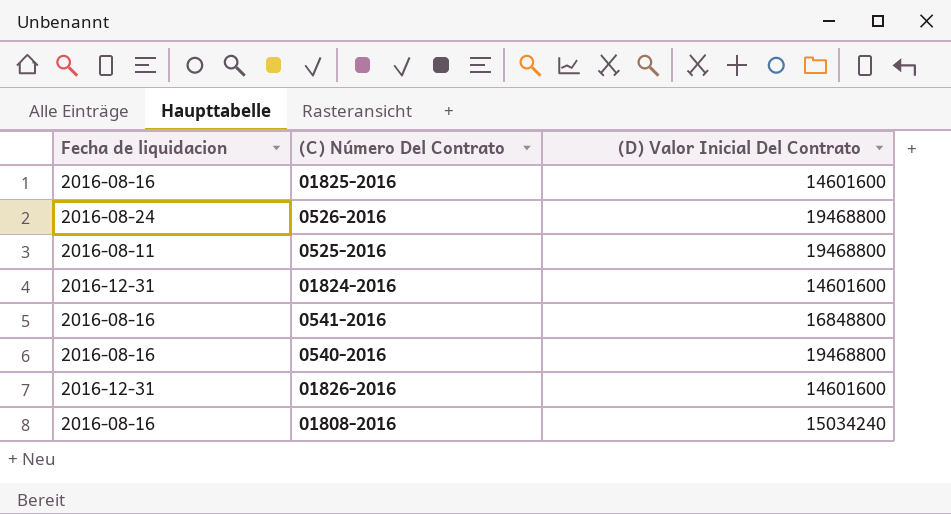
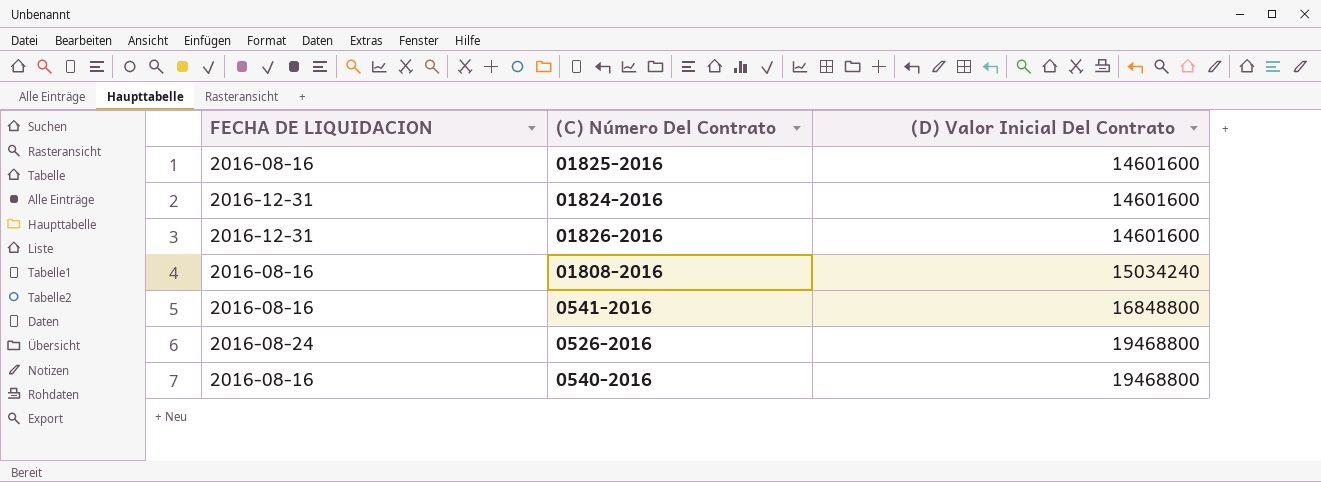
row order: none -> (D) Valor Inicial Del Contrato ascending
column name: Fecha de liquidacion -> FECHA DE LIQUIDACION
row 0525-2016: 2016-08-11 | 19468800 -> none

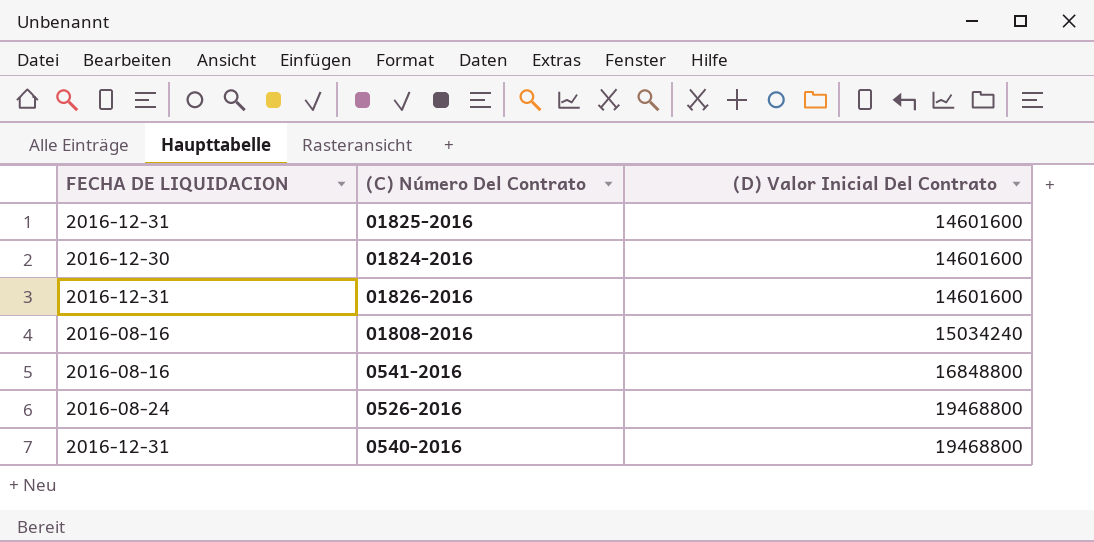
01825-2016 | FECHA DE LIQUIDACION: 2016-08-16 -> 2016-12-31
01824-2016 | FECHA DE LIQUIDACION: 2016-12-31 -> 2016-12-30
0540-2016 | FECHA DE LIQUIDACION: 2016-08-16 -> 2016-12-31

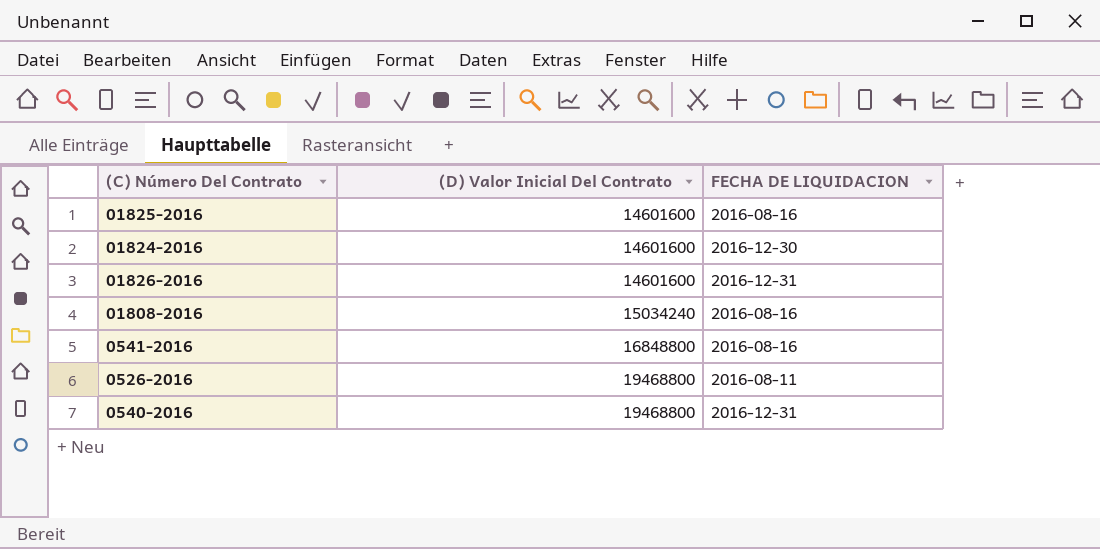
column FECHA DE LIQUIDACION | position: 1 -> 3
01825-2016 | FECHA DE LIQUIDACION: 2016-12-31 -> 2016-08-16
0526-2016 | FECHA DE LIQUIDACION: 2016-08-24 -> 2016-08-11

